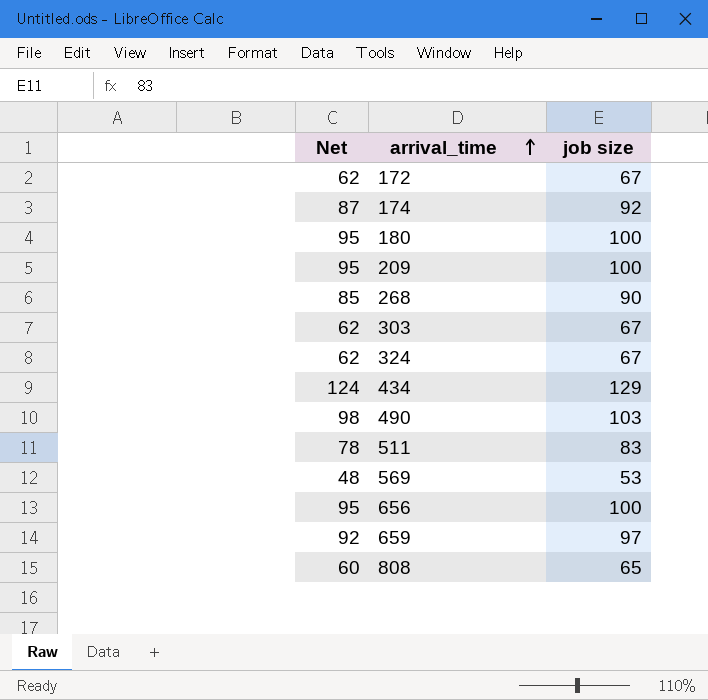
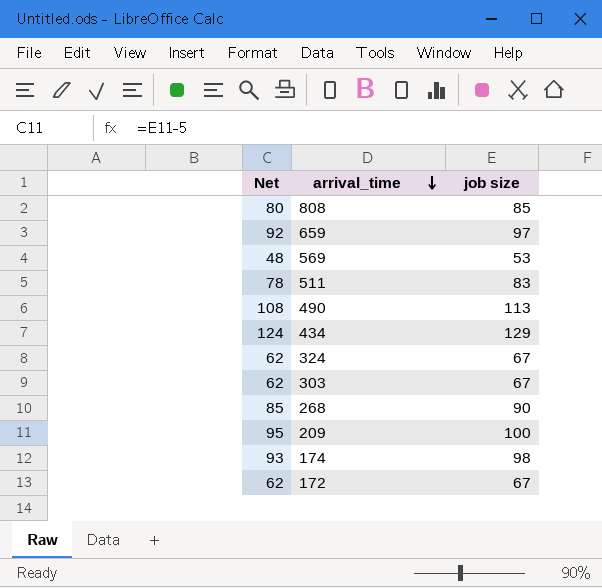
row order: arrival_time ascending -> arrival_time descending
row 180: 95 | 100 -> none
row 656: 95 | 100 -> none
808 | Net: 60 -> 80
808 | job size: 65 -> 85
490 | Net: 98 -> 108
490 | job size: 103 -> 113
174 | Net: 87 -> 93
174 | job size: 92 -> 98

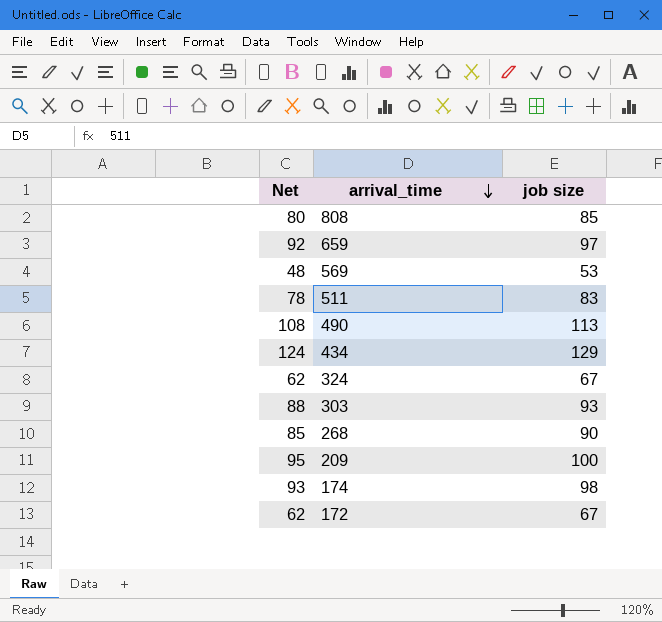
303 | Net: 62 -> 88
303 | job size: 67 -> 93

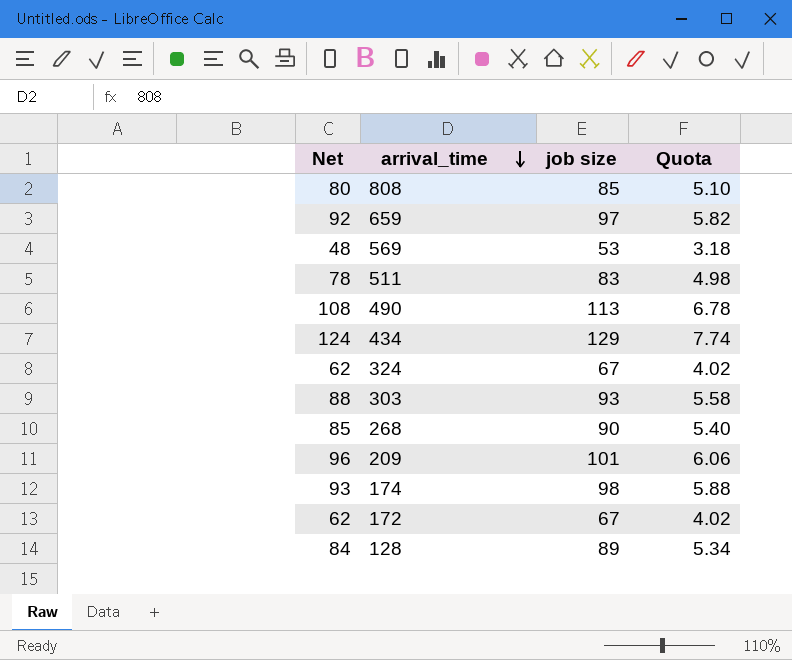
column Quota | formula: none -> [job size] * 0.06
209 | Net: 95 -> 96
209 | job size: 100 -> 101
row 128: none -> 84 | 89 | 5.34

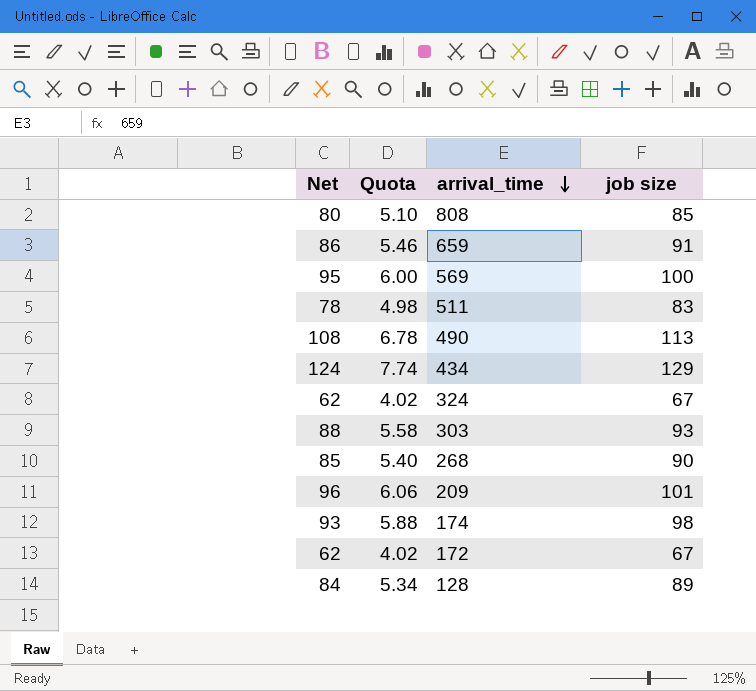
column Quota | position: 4 -> 2
659 | Net: 92 -> 86
659 | Quota: 5.82 -> 5.46
659 | job size: 97 -> 91
569 | Net: 48 -> 95
569 | Quota: 3.18 -> 6.00
569 | job size: 53 -> 100

